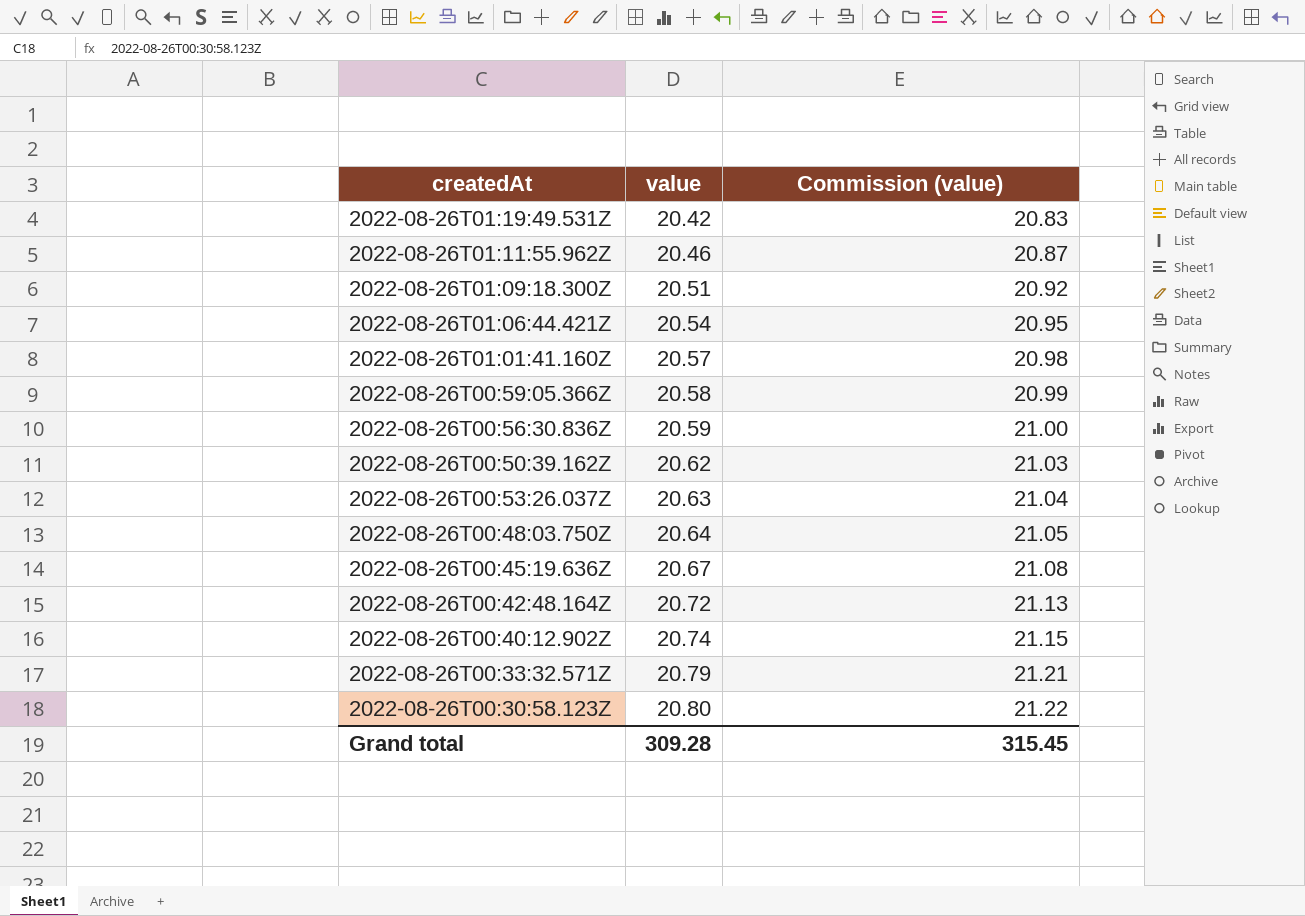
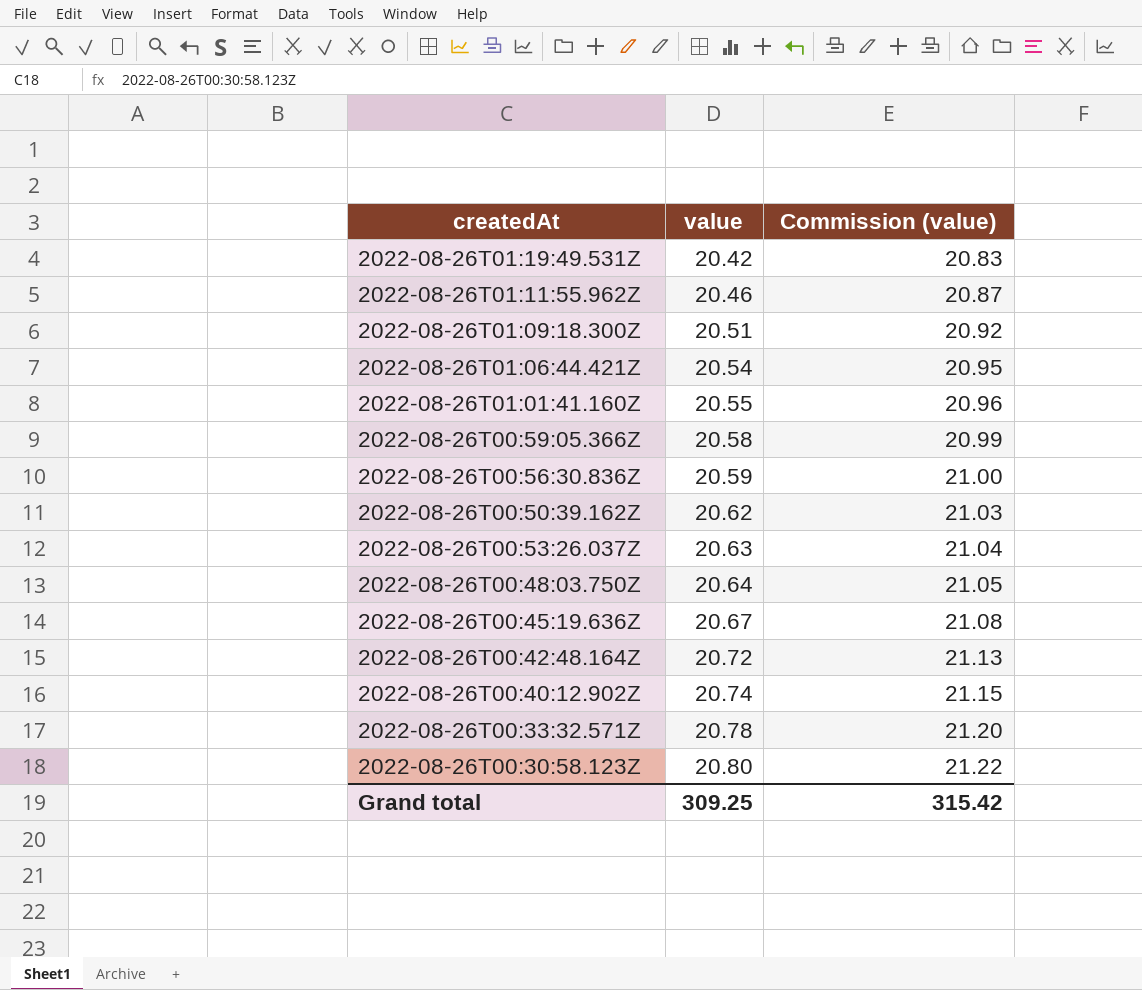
2022-08-26T01:01:41.160Z | value: 20.57 -> 20.55
2022-08-26T01:01:41.160Z | Commission (value): 20.98 -> 20.96
2022-08-26T00:33:32.571Z | value: 20.79 -> 20.78
2022-08-26T00:33:32.571Z | Commission (value): 21.21 -> 21.20
Grand total | value: 309.28 -> 309.25
Grand total | Commission (value): 315.45 -> 315.42

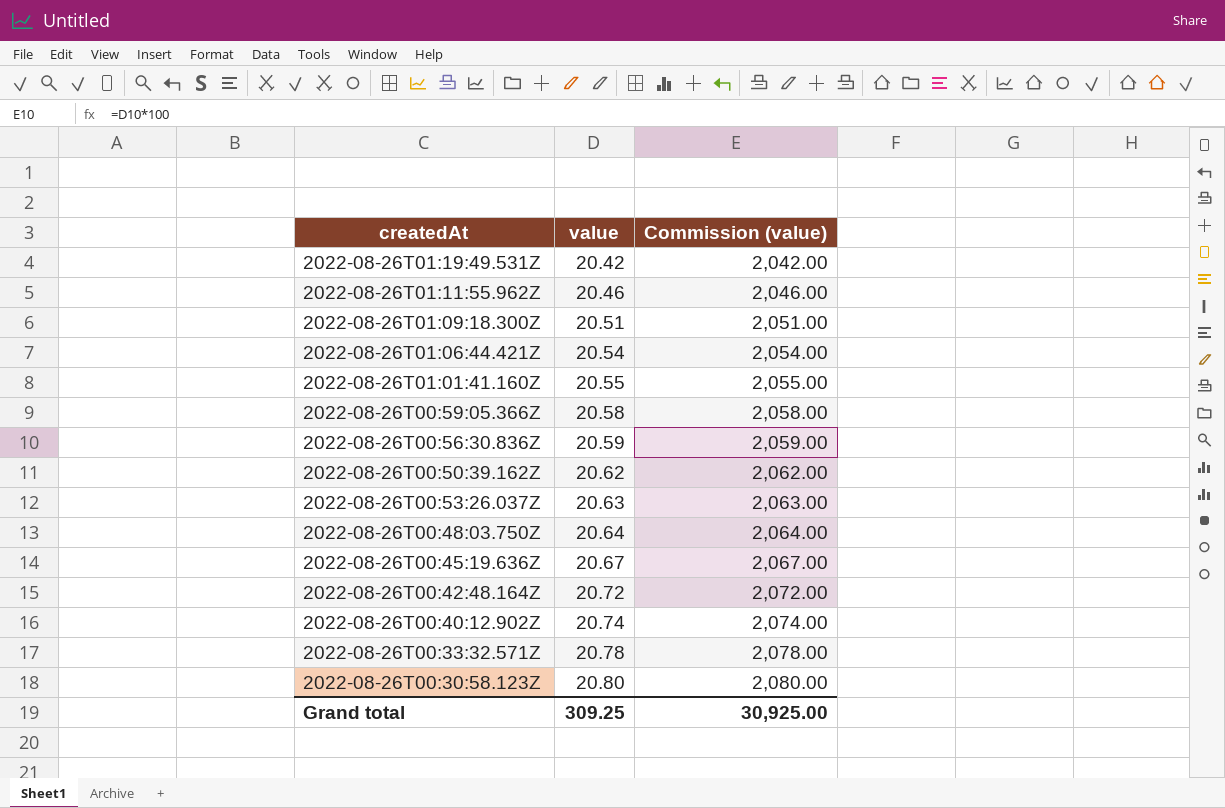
column Commission (value) | formula: [value] * 1.02 -> [value] * 100
Grand total | Commission (value): 315.42 -> 30,925.00

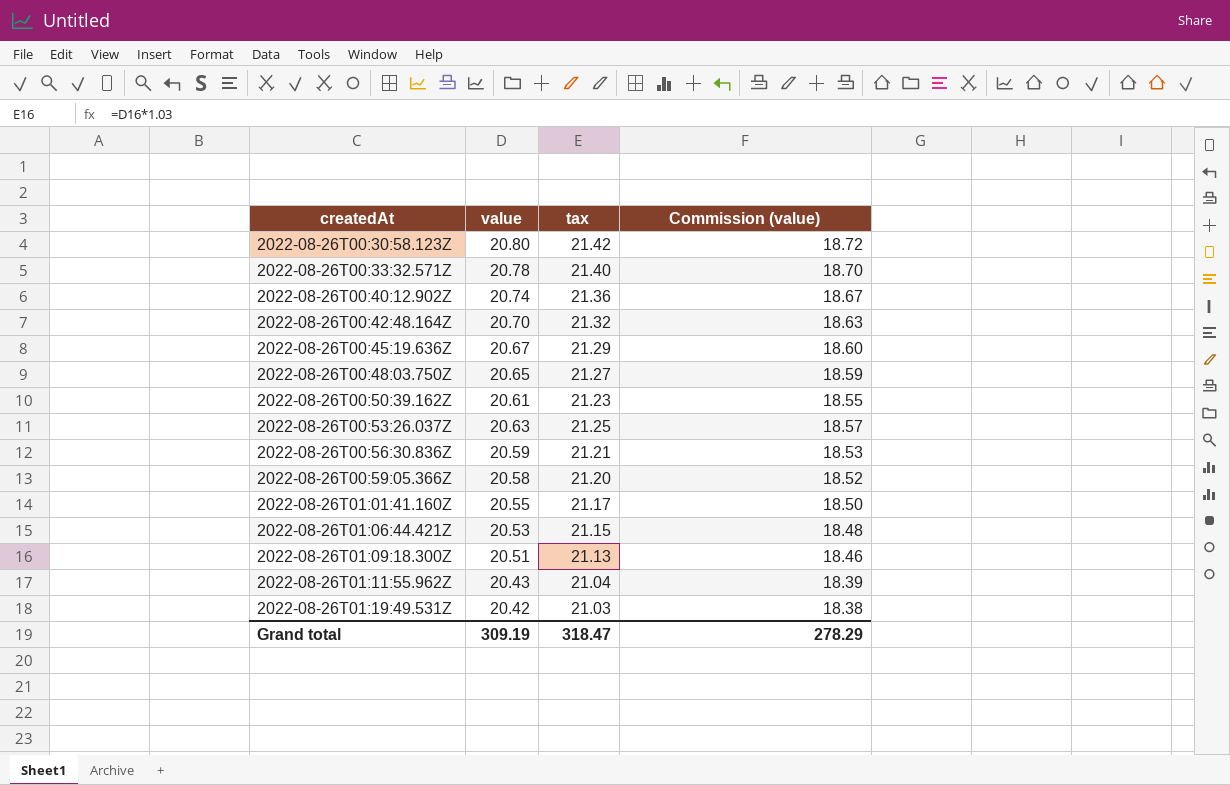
row order: value ascending -> createdAt ascending
column tax | formula: none -> [value] * 1.03
column Commission (value) | formula: [value] * 100 -> [value] * 0.9
2022-08-26T00:42:48.164Z | value: 20.72 -> 20.70
2022-08-26T00:48:03.750Z | value: 20.64 -> 20.65
2022-08-26T00:50:39.162Z | value: 20.62 -> 20.61
2022-08-26T01:06:44.421Z | value: 20.54 -> 20.53
2022-08-26T01:11:55.962Z | value: 20.46 -> 20.43
Grand total | value: 309.25 -> 309.19
Grand total | Commission (value): 30,925.00 -> 278.29

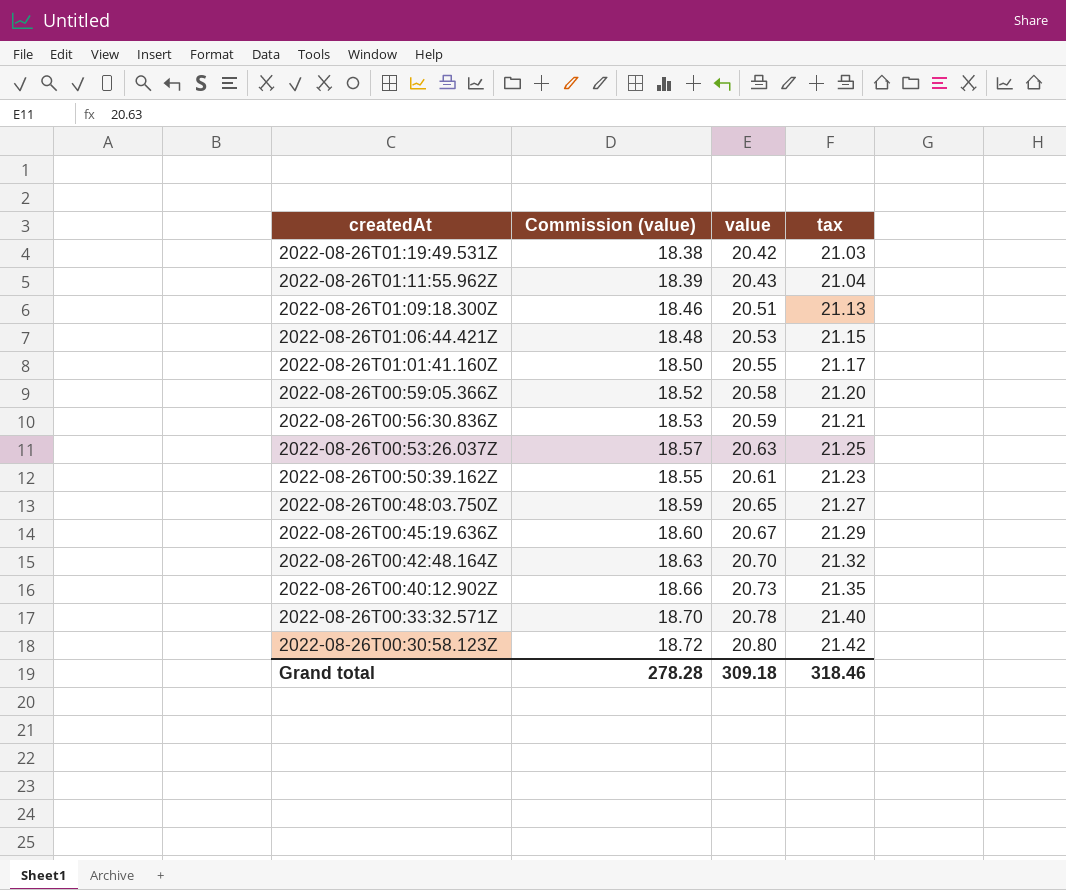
row order: createdAt ascending -> createdAt descending
column Commission (value) | position: 4 -> 2
2022-08-26T00:40:12.902Z | Commission (value): 18.67 -> 18.66
2022-08-26T00:40:12.902Z | value: 20.74 -> 20.73
2022-08-26T00:40:12.902Z | tax: 21.36 -> 21.35
Grand total | Commission (value): 278.29 -> 278.28
Grand total | value: 309.19 -> 309.18
Grand total | tax: 318.47 -> 318.46

